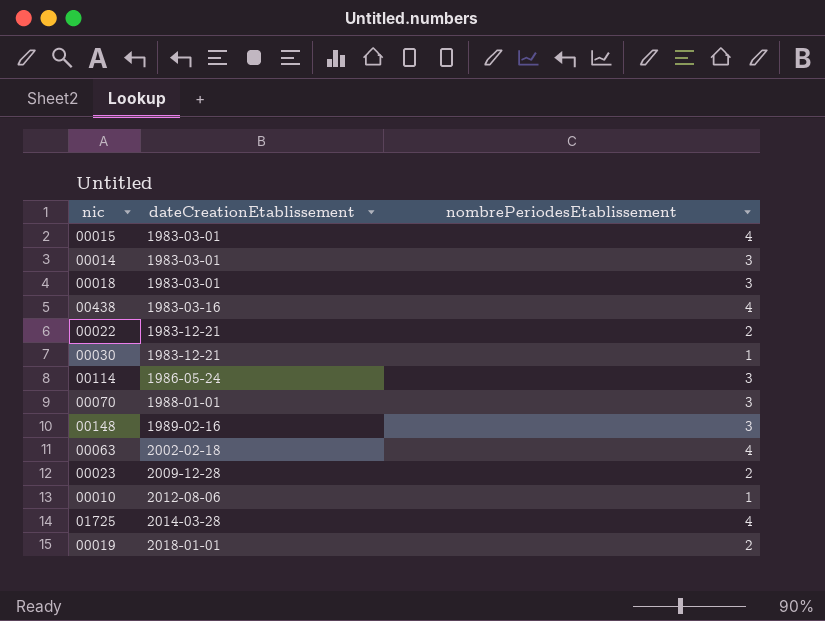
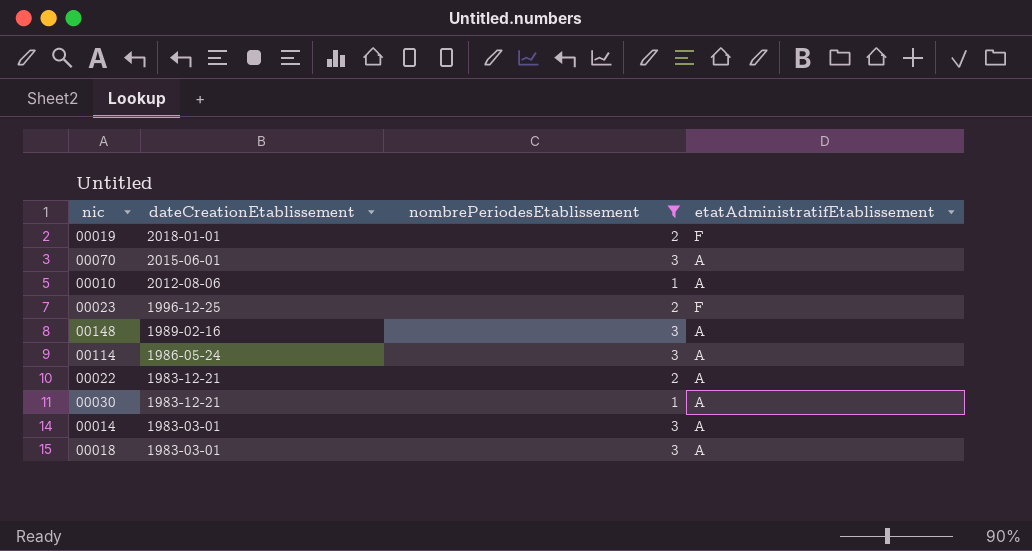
filter: none -> nombrePeriodesEtablissement != 4
row order: dateCreationEtablissement ascending -> dateCreationEtablissement descending
column etatAdministratifEtablissement | position: none -> 4
00070 | dateCreationEtablissement: 1988-01-01 -> 2015-06-01
00023 | dateCreationEtablissement: 2009-12-28 -> 1996-12-25

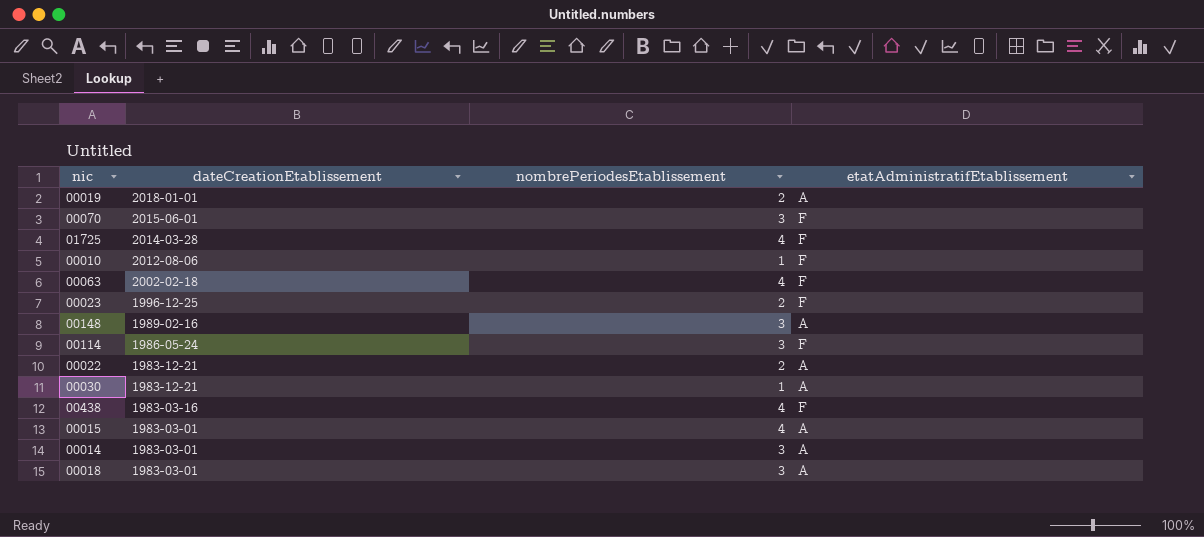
filter: nombrePeriodesEtablissement != 4 -> none
00019 | etatAdministratifEtablissement: F -> A
00070 | etatAdministratifEtablissement: A -> F
00010 | etatAdministratifEtablissement: A -> F
00114 | etatAdministratifEtablissement: A -> F

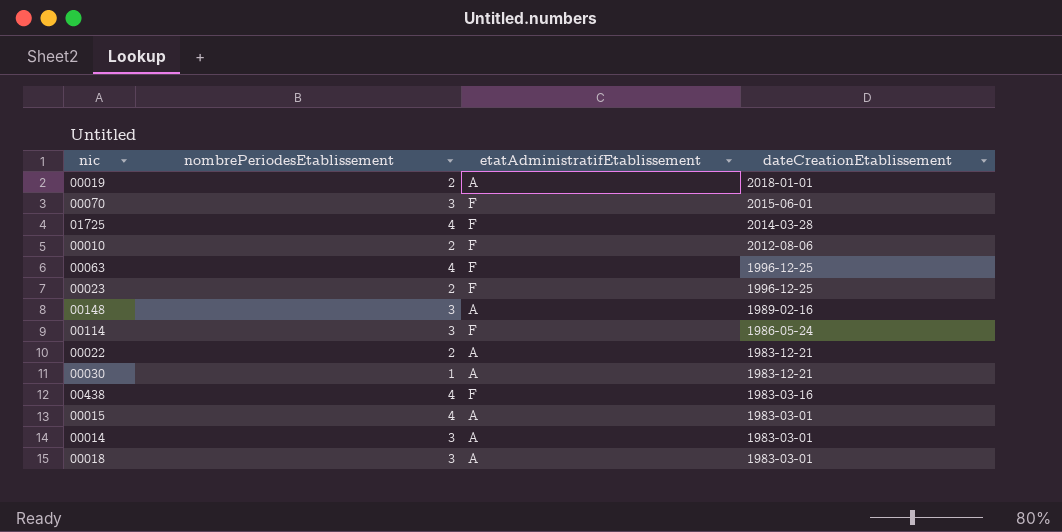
column dateCreationEtablissement | position: 2 -> 4
00010 | nombrePeriodesEtablissement: 1 -> 2
00063 | dateCreationEtablissement: 2002-02-18 -> 1996-12-25

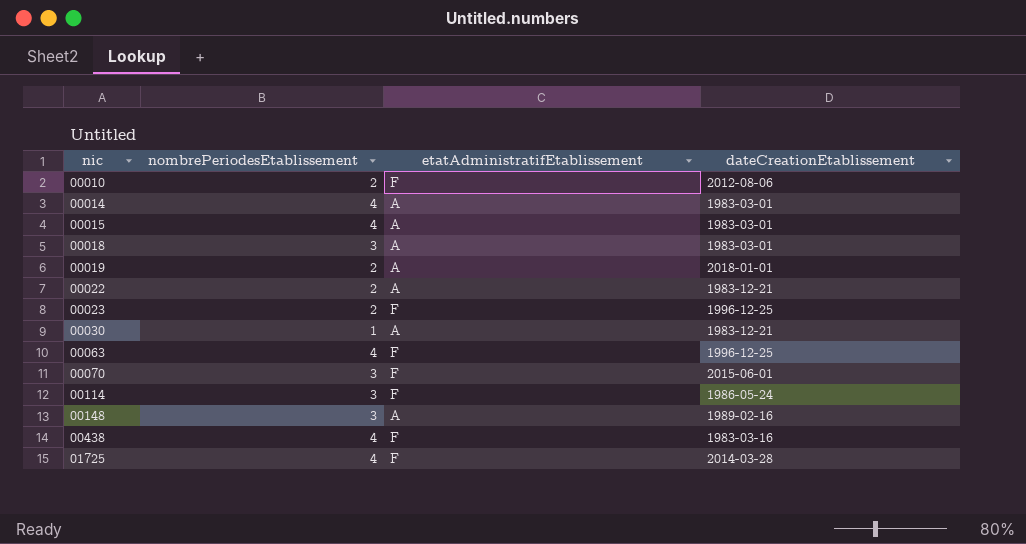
row order: dateCreationEtablissement descending -> nic ascending
00014 | nombrePeriodesEtablissement: 3 -> 4

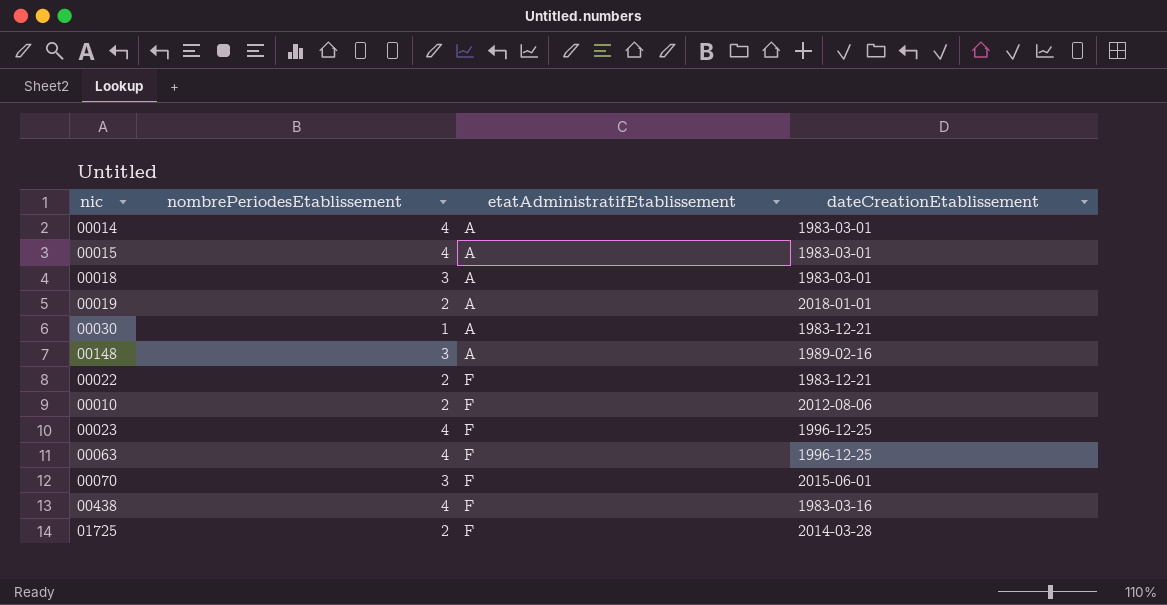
row order: nic ascending -> etatAdministratifEtablissement ascending
row 00114: 3 | F | 1986-05-24 -> none
00022 | etatAdministratifEtablissement: A -> F
00023 | nombrePeriodesEtablissement: 2 -> 4
01725 | nombrePeriodesEtablissement: 4 -> 2

